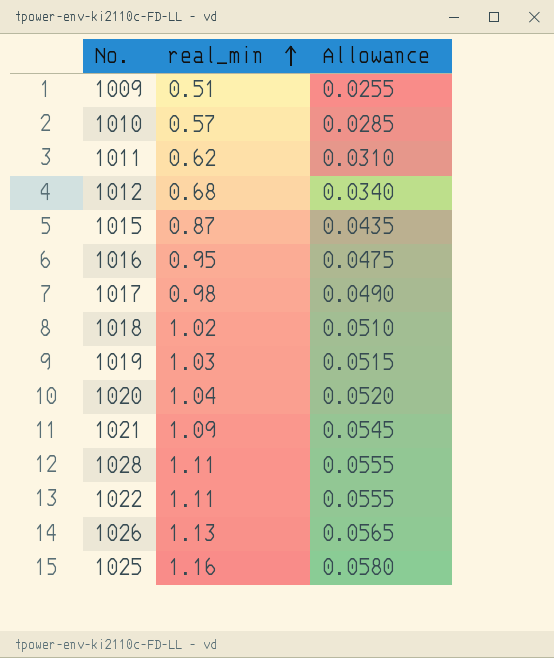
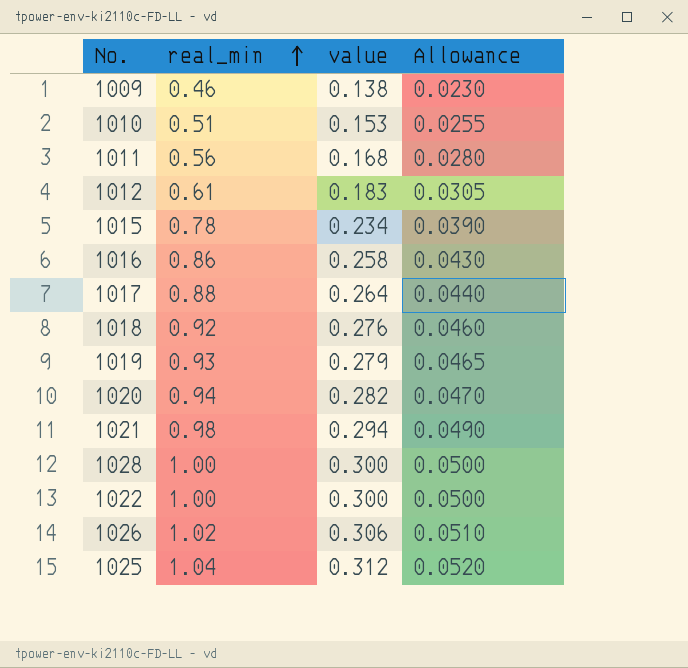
column value | formula: none -> [real_min] * 0.3
1009 | real_min: 0.51 -> 0.46
1009 | Allowance: 0.0255 -> 0.0230
1010 | real_min: 0.57 -> 0.51
1010 | Allowance: 0.0285 -> 0.0255
1011 | real_min: 0.62 -> 0.56
1011 | Allowance: 0.0310 -> 0.0280
1012 | real_min: 0.68 -> 0.61
1012 | Allowance: 0.0340 -> 0.0305
1015 | real_min: 0.87 -> 0.78
1015 | Allowance: 0.0435 -> 0.0390
1016 | real_min: 0.95 -> 0.86
1016 | Allowance: 0.0475 -> 0.0430
1017 | real_min: 0.98 -> 0.88
1017 | Allowance: 0.0490 -> 0.0440
1018 | real_min: 1.02 -> 0.92
1018 | Allowance: 0.0510 -> 0.0460
1019 | real_min: 1.03 -> 0.93
1019 | Allowance: 0.0515 -> 0.0465
1020 | real_min: 1.04 -> 0.94
1020 | Allowance: 0.0520 -> 0.0470
1021 | real_min: 1.09 -> 0.98
1021 | Allowance: 0.0545 -> 0.0490
1028 | real_min: 1.11 -> 1.00
1028 | Allowance: 0.0555 -> 0.0500
1022 | real_min: 1.11 -> 1.00
1022 | Allowance: 0.0555 -> 0.0500
1026 | real_min: 1.13 -> 1.02
1026 | Allowance: 0.0565 -> 0.0510
1025 | real_min: 1.16 -> 1.04
1025 | Allowance: 0.0580 -> 0.0520

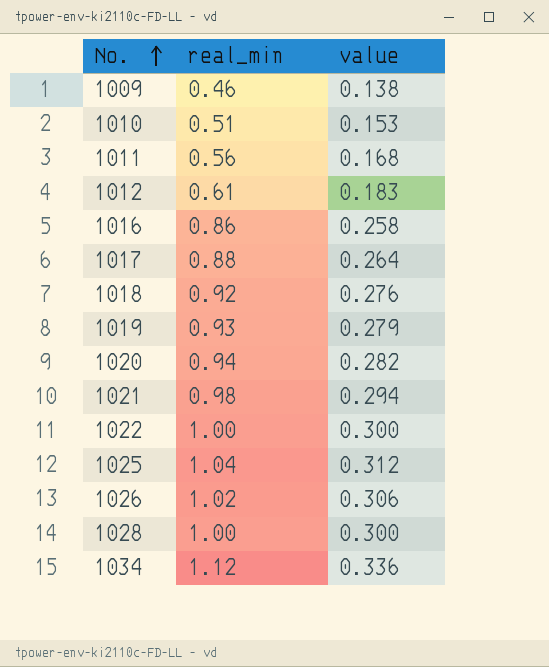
row order: real_min ascending -> No. ascending
column Allowance | formula: [real_min] * 0.05 -> none
row 1015: 0.78 | 0.234 | 0.0390 -> none
row 1034: none -> 1.12 | 0.336

